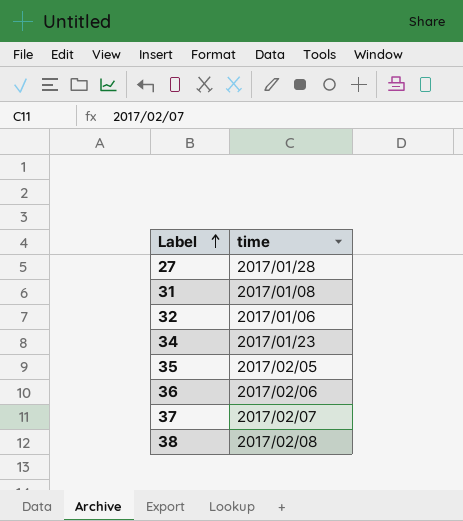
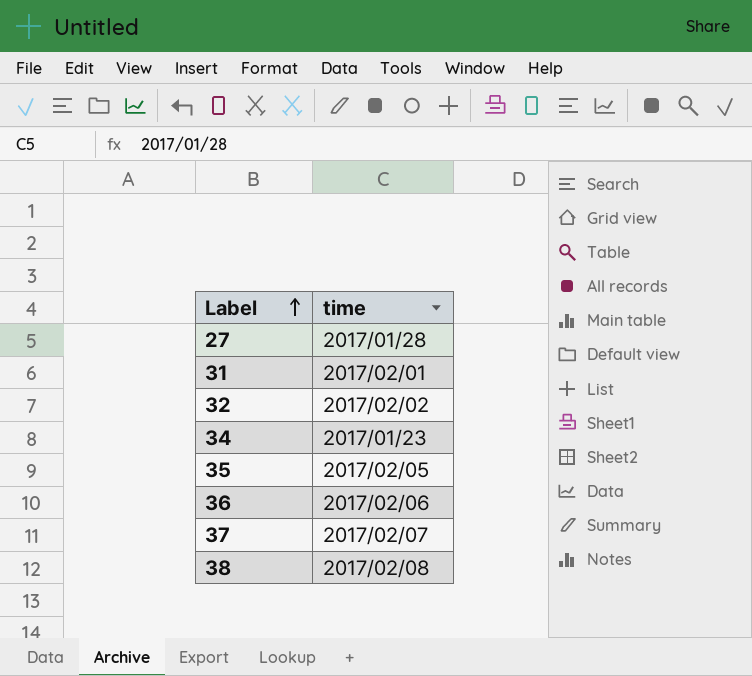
31 | time: 2017/01/08 -> 2017/02/01
32 | time: 2017/01/06 -> 2017/02/02

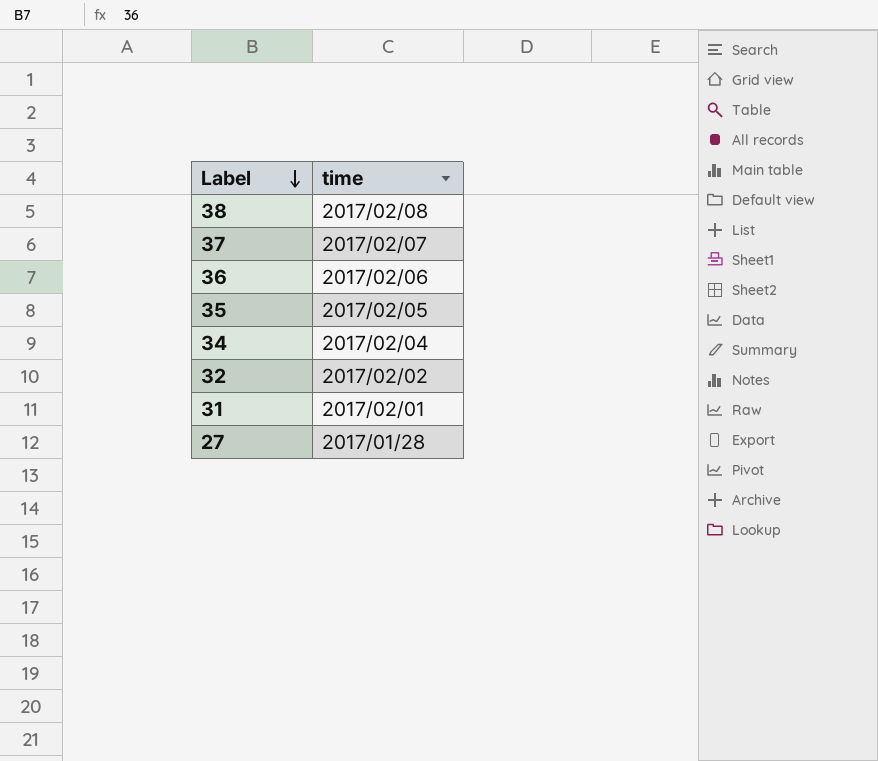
row order: Label ascending -> Label descending
34 | time: 2017/01/23 -> 2017/02/04

